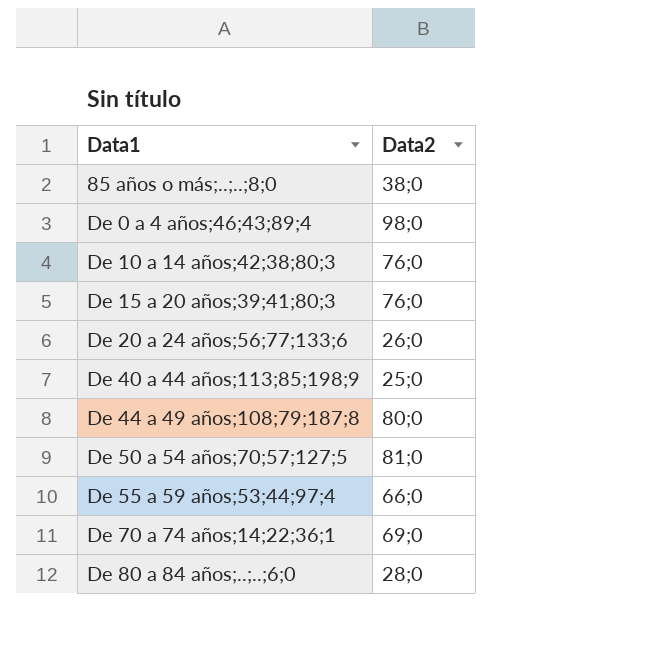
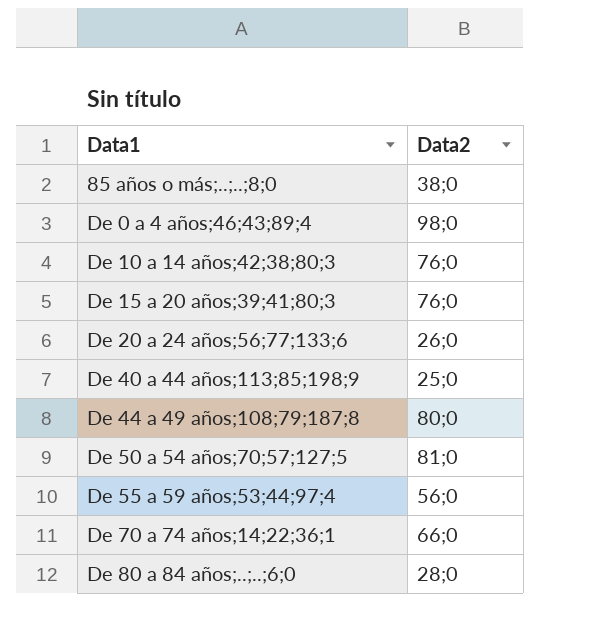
De 55 a 59 años;53;44;97;4 | Data2: 66;0 -> 56;0
De 70 a 74 años;14;22;36;1 | Data2: 69;0 -> 66;0

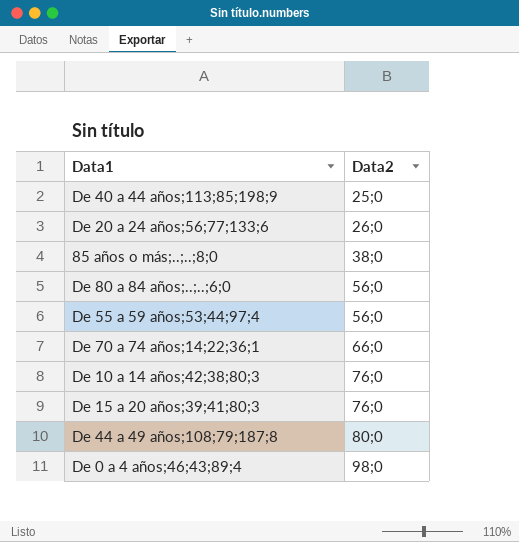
row order: Data1 ascending -> Data2 ascending
row De 50 a 54 años;70;57;127;5: 81;0 -> none
De 80 a 84 años;..;..;6;0 | Data2: 28;0 -> 56;0

